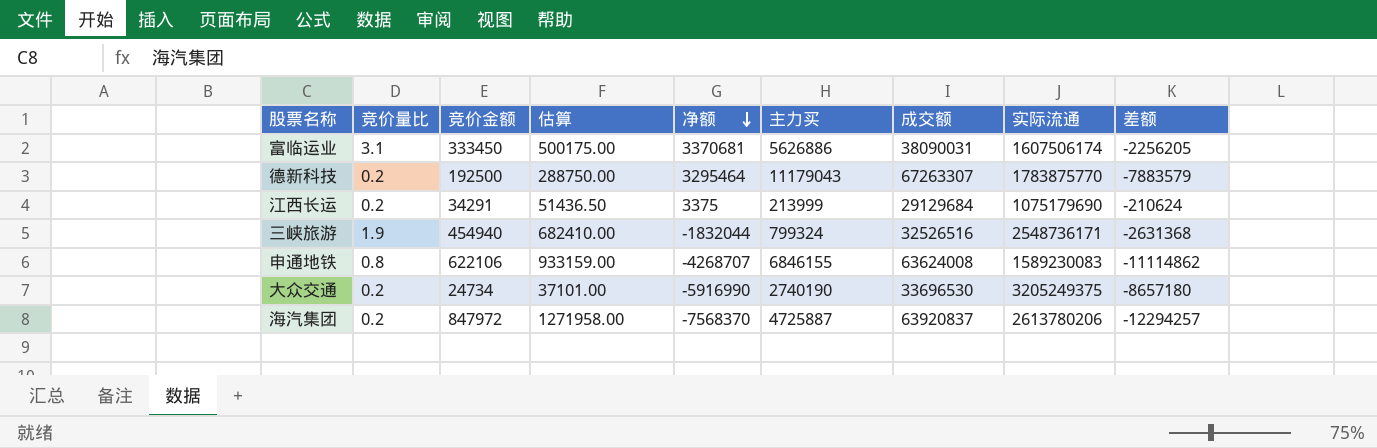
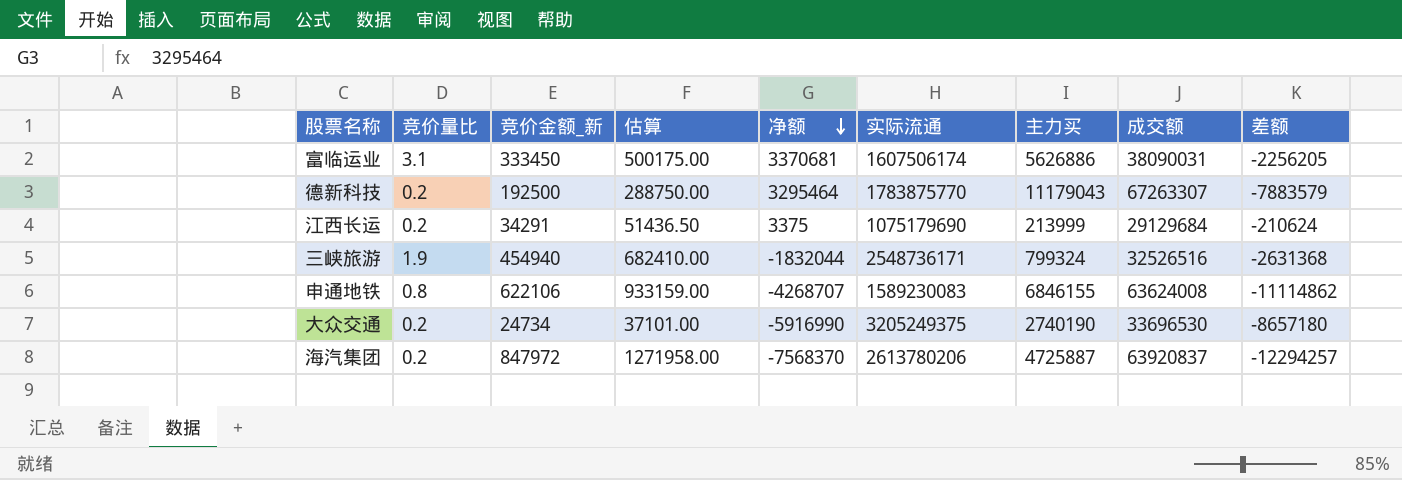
column name: 竞价金额 -> 竞价金额_新
column 实际流通 | position: 8 -> 6

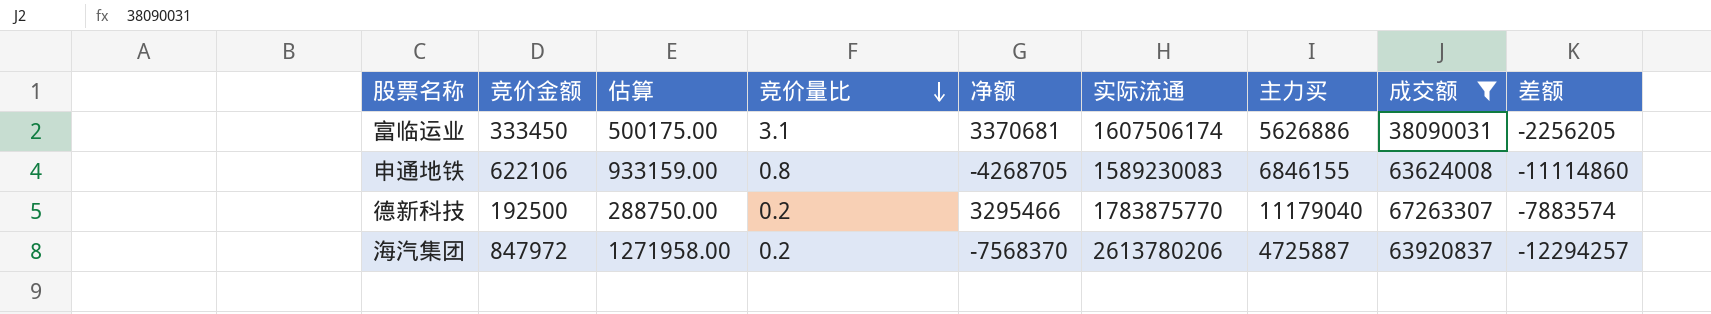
filter: none -> 成交额 >= 38090031
row order: 净额 descending -> 竞价量比 descending
column name: 竞价金额_新 -> 竞价金额
column 竞价量比 | position: 2 -> 4
申通地铁 | 净额: -4268707 -> -4268705
申通地铁 | 差额: -11114862 -> -11114860
德新科技 | 净额: 3295464 -> 3295466
德新科技 | 主力买: 11179043 -> 11179040
德新科技 | 差额: -7883579 -> -7883574

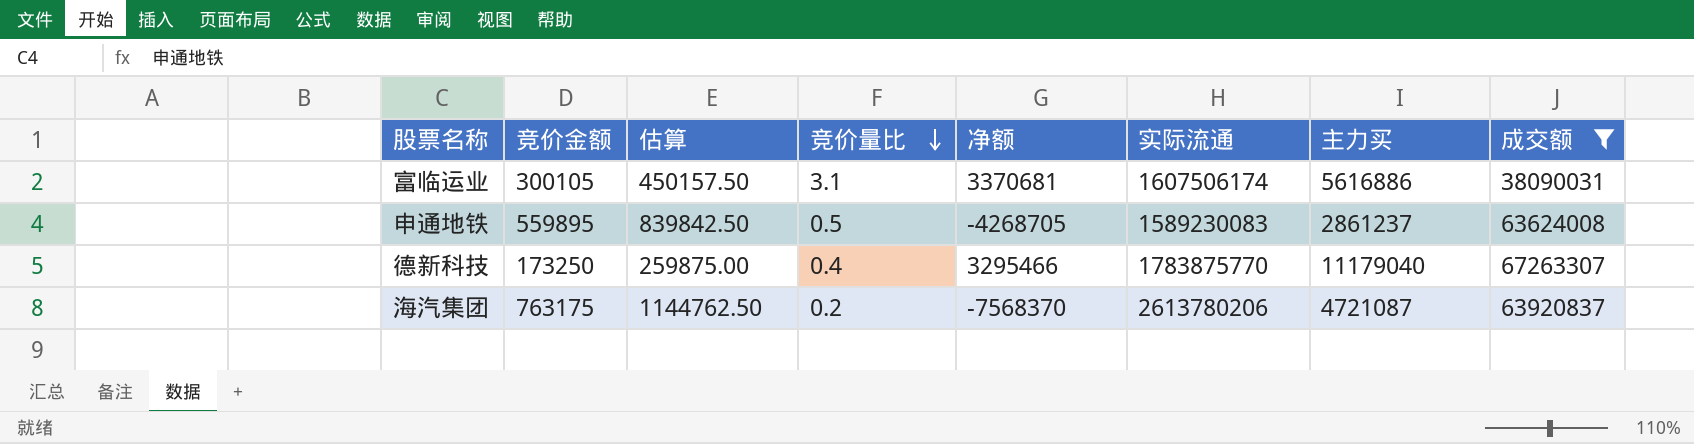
column 差额 | formula: [净额] - [主力买] -> none
富临运业 | 竞价金额: 333450 -> 300105
富临运业 | 估算: 500175.00 -> 450157.50
富临运业 | 主力买: 5626886 -> 5616886
申通地铁 | 竞价金额: 622106 -> 559895
申通地铁 | 估算: 933159.00 -> 839842.50
申通地铁 | 竞价量比: 0.8 -> 0.5
申通地铁 | 主力买: 6846155 -> 2861237
德新科技 | 竞价金额: 192500 -> 173250
德新科技 | 估算: 288750.00 -> 259875.00
德新科技 | 竞价量比: 0.2 -> 0.4
海汽集团 | 竞价金额: 847972 -> 763175
海汽集团 | 估算: 1271958.00 -> 1144762.50
海汽集团 | 主力买: 4725887 -> 4721087

